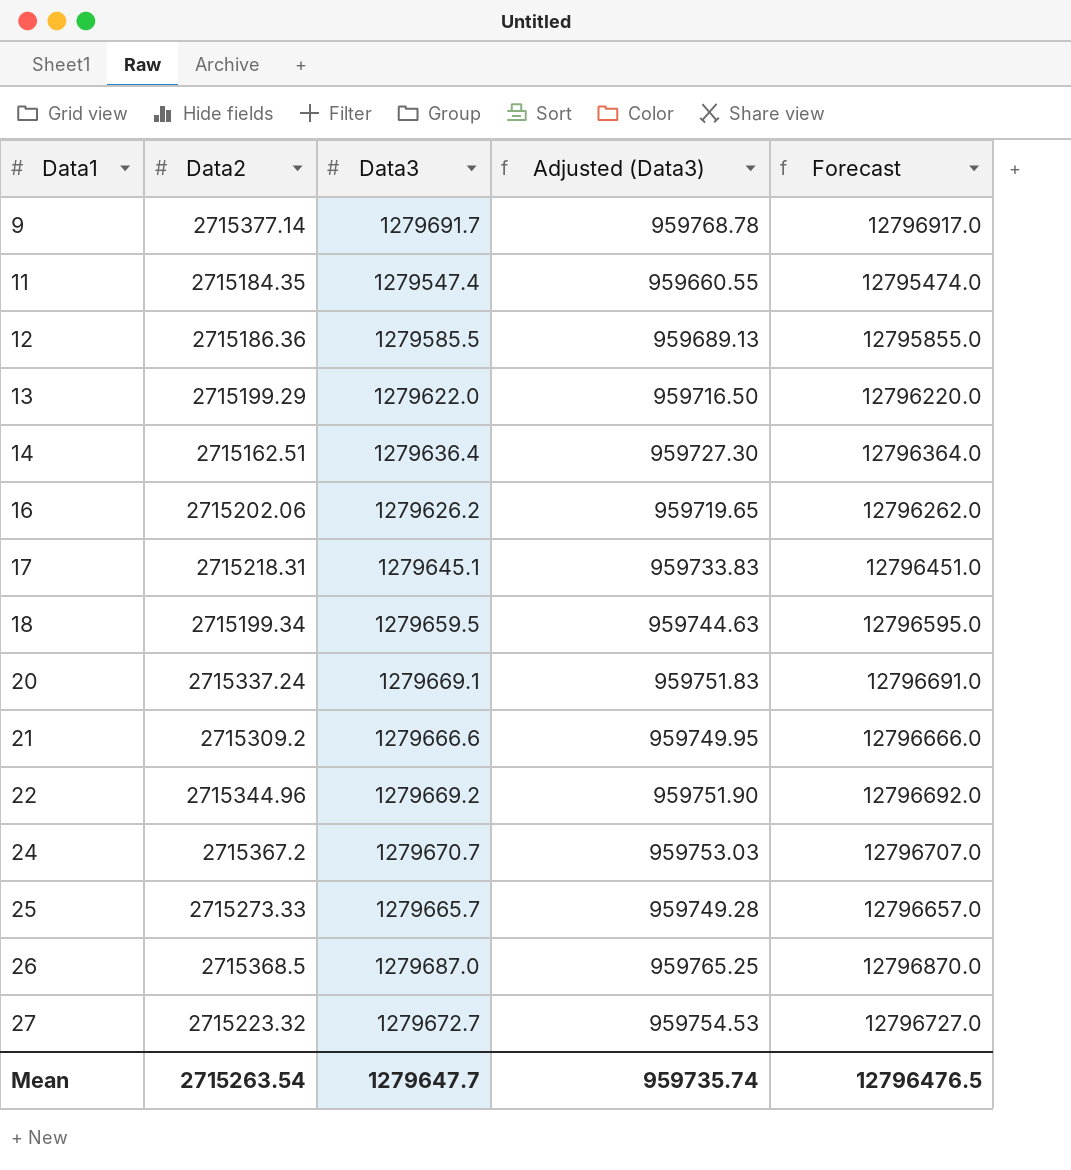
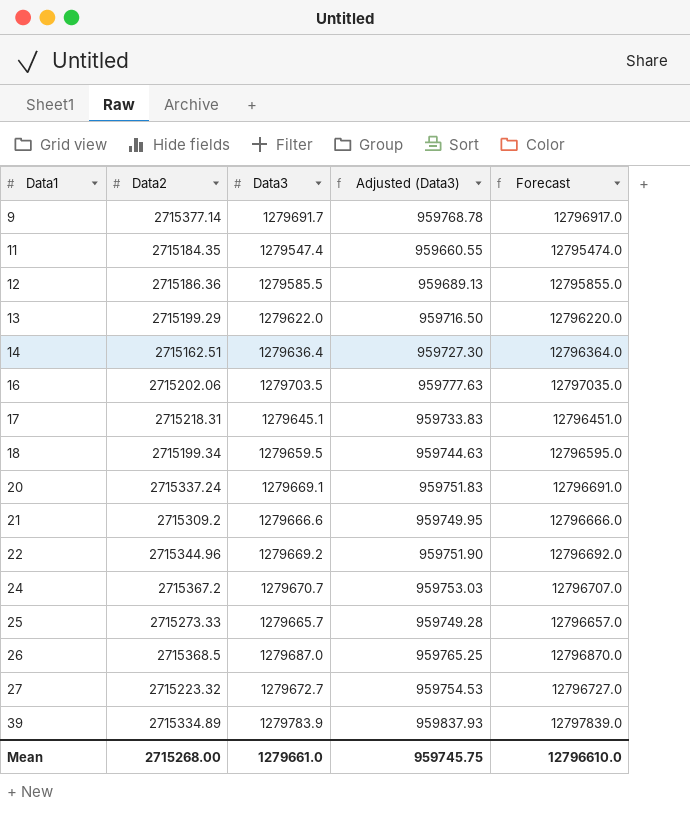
16 | Data3: 1279626.2 -> 1279703.5
16 | Adjusted (Data3): 959719.65 -> 959777.63
16 | Forecast: 12796262.0 -> 12797035.0
row 39: none -> 2715334.89 | 1279783.9 | 959837.93 | 12797839.0
Mean | Data2: 2715263.54 -> 2715268.00
Mean | Data3: 1279647.7 -> 1279661.0
Mean | Adjusted (Data3): 959735.74 -> 959745.75
Mean | Forecast: 12796476.5 -> 12796610.0

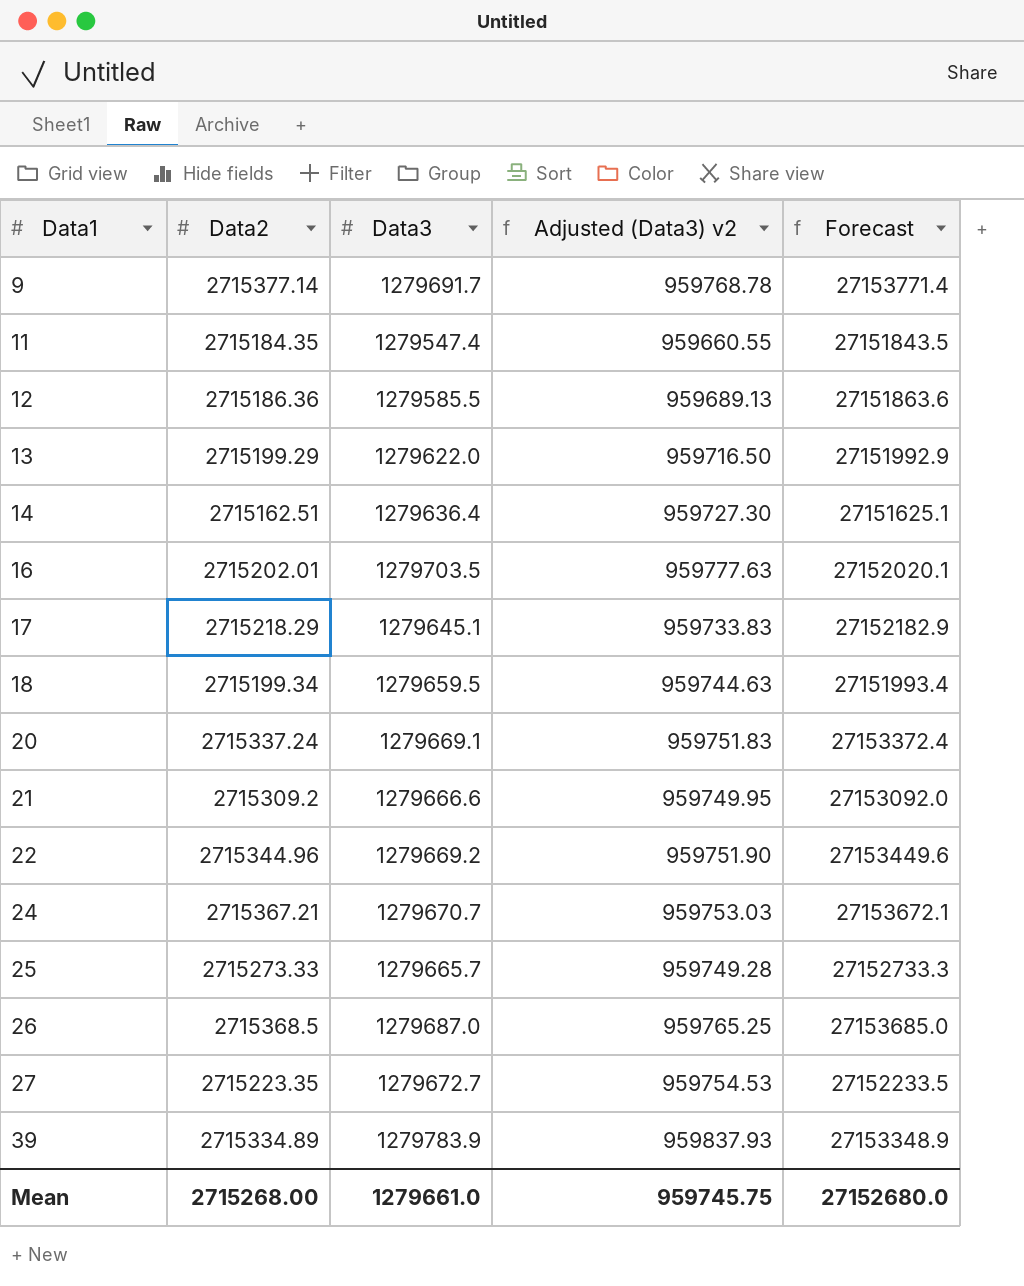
column name: Adjusted (Data3) -> Adjusted (Data3) v2
column Forecast | formula: [Data3] * 10 -> [Data2] * 10
16 | Data2: 2715202.06 -> 2715202.01
17 | Data2: 2715218.31 -> 2715218.29
24 | Data2: 2715367.2 -> 2715367.21
27 | Data2: 2715223.32 -> 2715223.35
Mean | Forecast: 12796610.0 -> 27152680.0

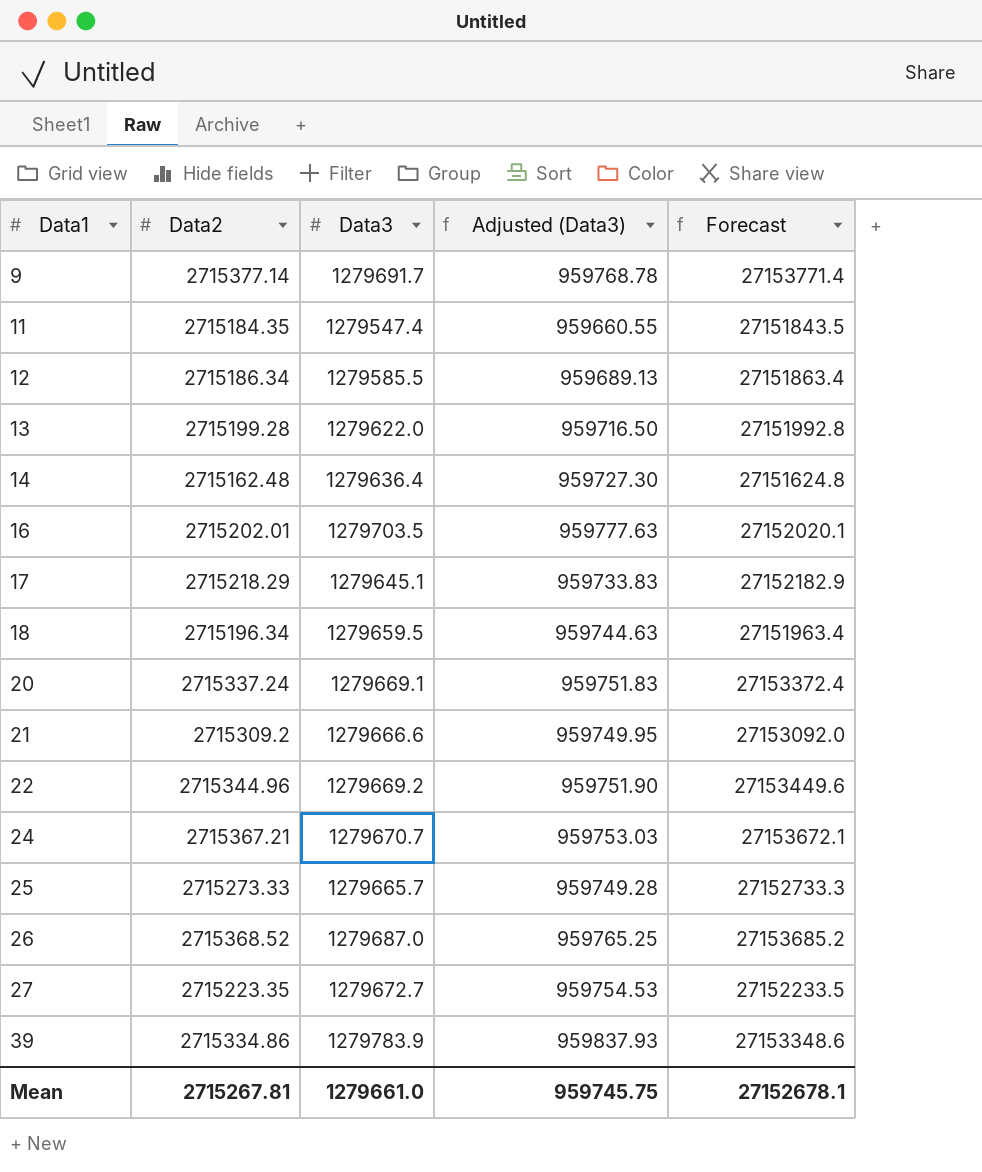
column name: Adjusted (Data3) v2 -> Adjusted (Data3)
12 | Data2: 2715186.36 -> 2715186.34
12 | Forecast: 27151863.6 -> 27151863.4
13 | Data2: 2715199.29 -> 2715199.28
13 | Forecast: 27151992.9 -> 27151992.8
14 | Data2: 2715162.51 -> 2715162.48
14 | Forecast: 27151625.1 -> 27151624.8
18 | Data2: 2715199.34 -> 2715196.34
18 | Forecast: 27151993.4 -> 27151963.4
26 | Data2: 2715368.5 -> 2715368.52
26 | Forecast: 27153685.0 -> 27153685.2
39 | Data2: 2715334.89 -> 2715334.86
39 | Forecast: 27153348.9 -> 27153348.6
Mean | Data2: 2715268.00 -> 2715267.81
Mean | Forecast: 27152680.0 -> 27152678.1

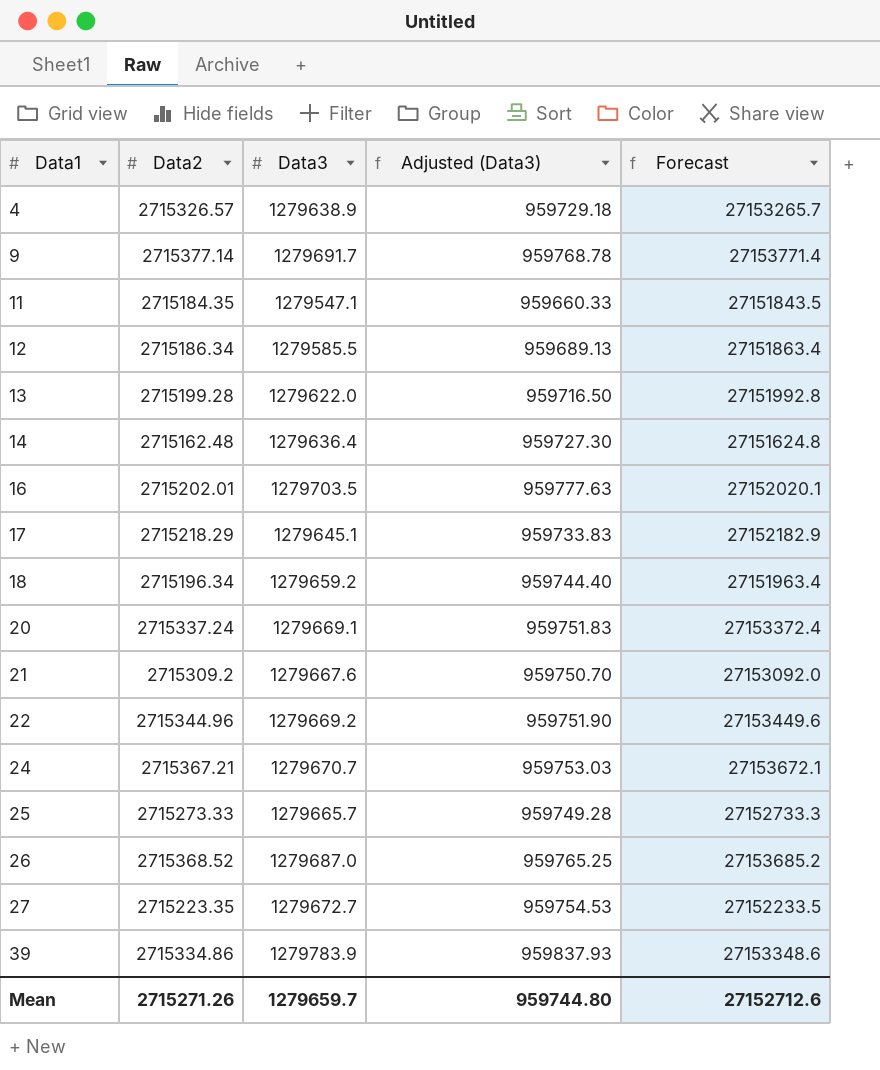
row 4: none -> 2715326.57 | 1279638.9 | 959729.18 | 27153265.7
11 | Data3: 1279547.4 -> 1279547.1
11 | Adjusted (Data3): 959660.55 -> 959660.33
18 | Data3: 1279659.5 -> 1279659.2
18 | Adjusted (Data3): 959744.63 -> 959744.40
21 | Data3: 1279666.6 -> 1279667.6
21 | Adjusted (Data3): 959749.95 -> 959750.70
Mean | Data2: 2715267.81 -> 2715271.26
Mean | Data3: 1279661.0 -> 1279659.7
Mean | Adjusted (Data3): 959745.75 -> 959744.80
Mean | Forecast: 27152678.1 -> 27152712.6

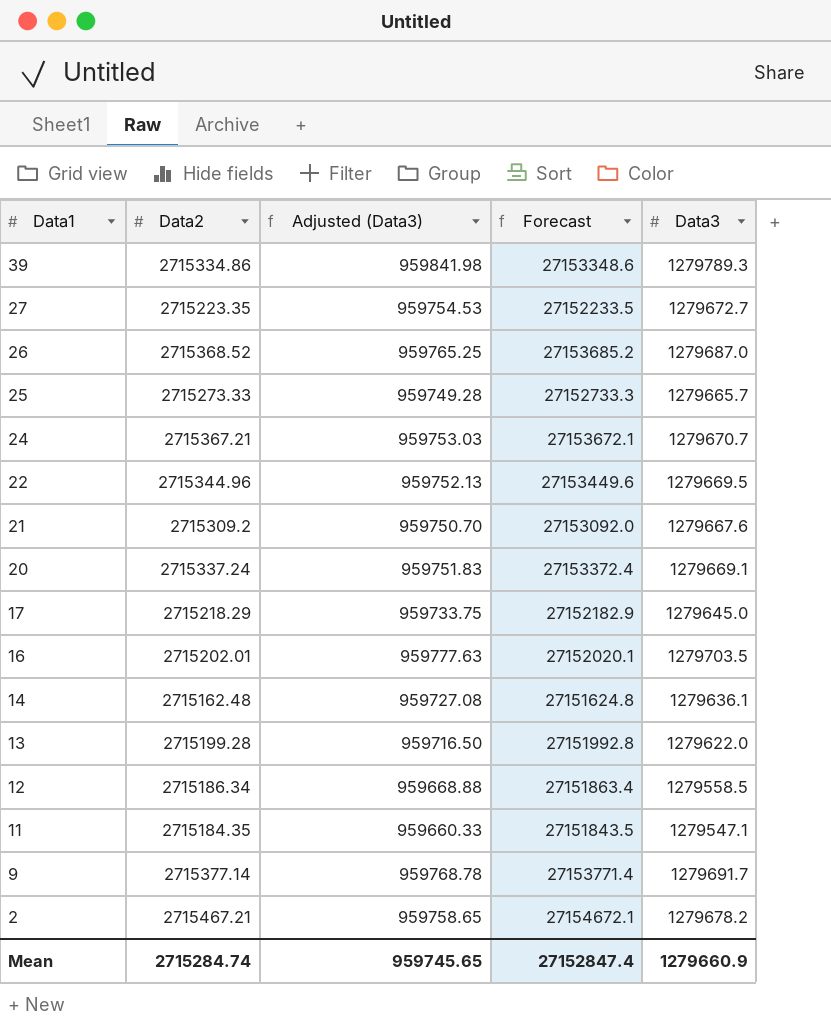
row order: Data1 ascending -> Data1 descending
column Data3 | position: 3 -> 5
row 4: 2715326.57 | 1279638.9 | 959729.18 | 27153265.7 -> none
row 18: 2715196.34 | 1279659.2 | 959744.40 | 27151963.4 -> none
39 | Adjusted (Data3): 959837.93 -> 959841.98
39 | Data3: 1279783.9 -> 1279789.3
22 | Adjusted (Data3): 959751.90 -> 959752.13
22 | Data3: 1279669.2 -> 1279669.5
17 | Adjusted (Data3): 959733.83 -> 959733.75
17 | Data3: 1279645.1 -> 1279645.0
14 | Adjusted (Data3): 959727.30 -> 959727.08
14 | Data3: 1279636.4 -> 1279636.1
12 | Adjusted (Data3): 959689.13 -> 959668.88
12 | Data3: 1279585.5 -> 1279558.5
row 2: none -> 2715467.21 | 959758.65 | 27154672.1 | 1279678.2
Mean | Data2: 2715271.26 -> 2715284.74
Mean | Adjusted (Data3): 959744.80 -> 959745.65
Mean | Forecast: 27152712.6 -> 27152847.4
Mean | Data3: 1279659.7 -> 1279660.9

